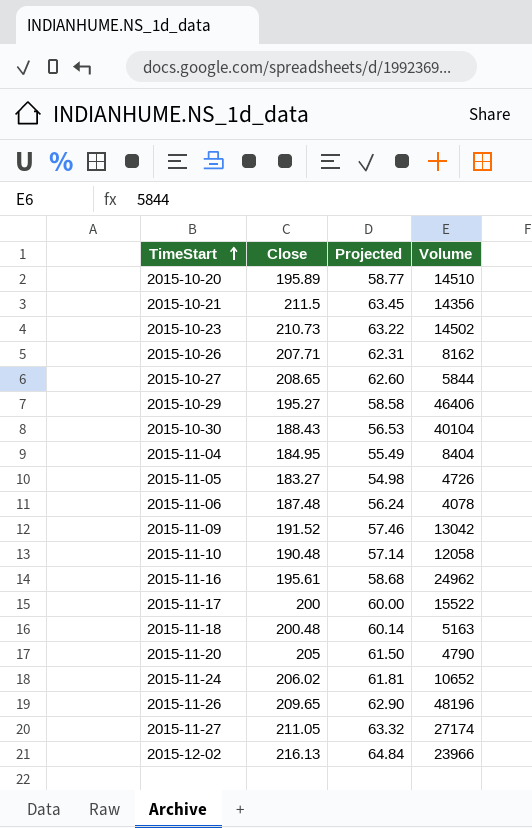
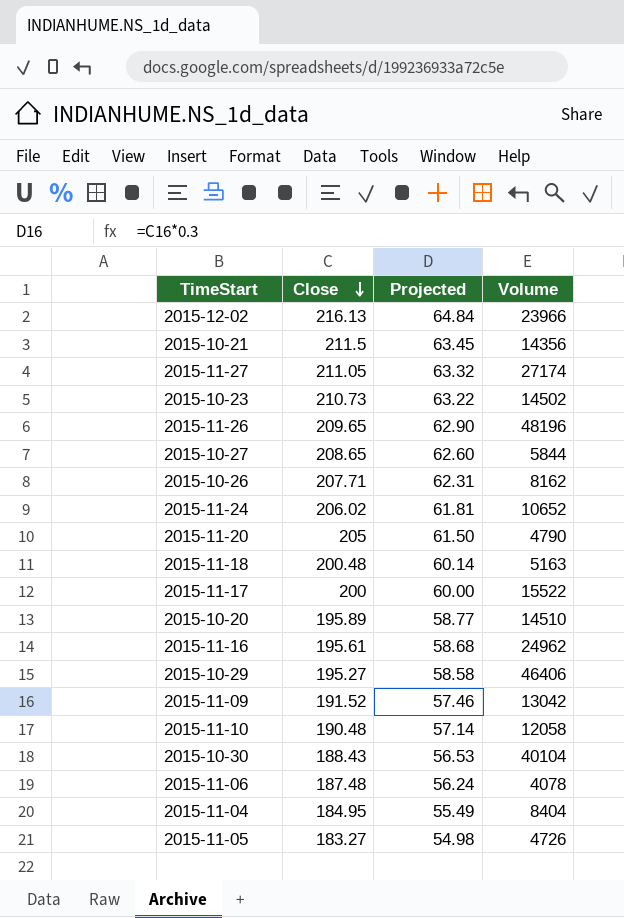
row order: TimeStart ascending -> Close descending

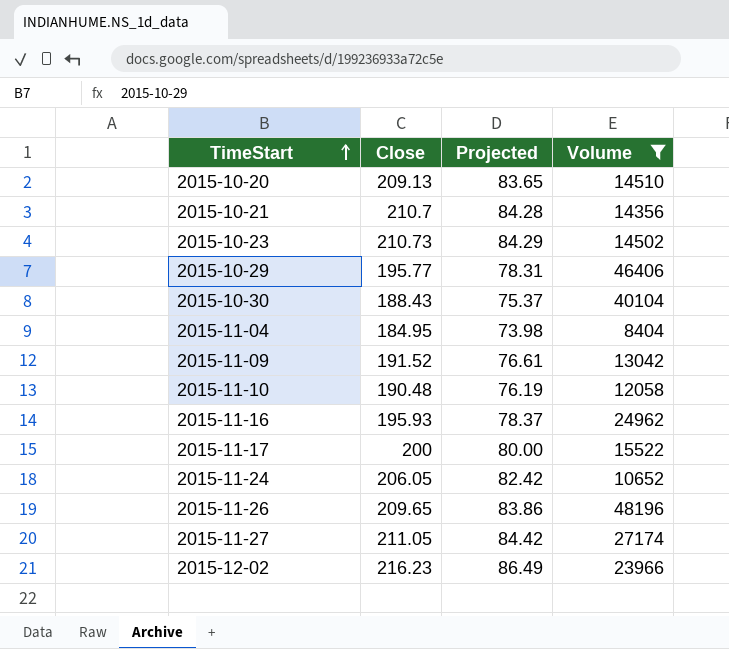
filter: none -> Volume >= 8404
row order: Close descending -> TimeStart ascending
column Projected | formula: [Close] * 0.3 -> [Close] * 0.4
2015-10-20 | Close: 195.89 -> 209.13
2015-10-21 | Close: 211.5 -> 210.7
2015-10-29 | Close: 195.27 -> 195.77
2015-11-16 | Close: 195.61 -> 195.93
2015-11-24 | Close: 206.02 -> 206.05
2015-12-02 | Close: 216.13 -> 216.23

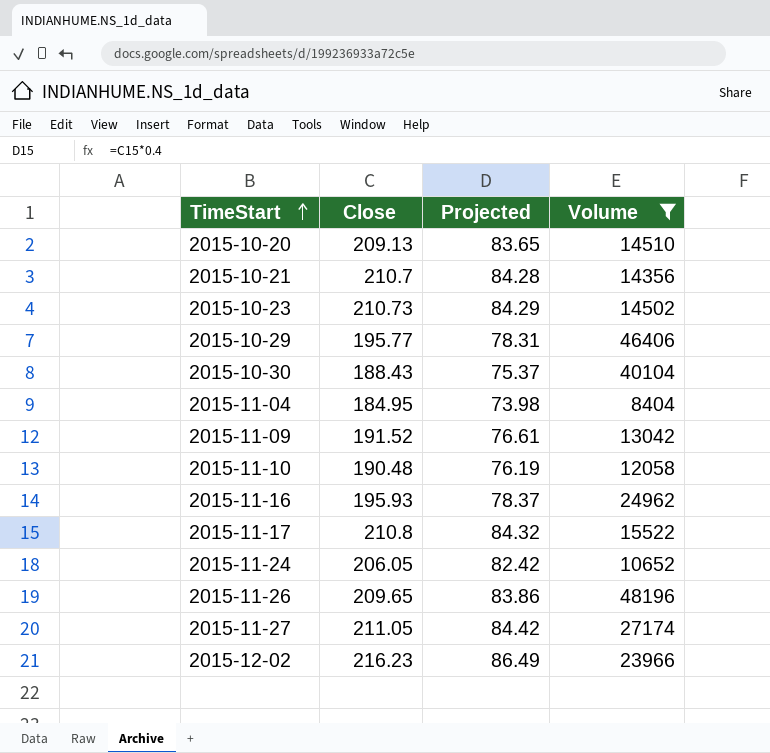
2015-11-17 | Close: 200 -> 210.8
2015-11-17 | Projected: 80.00 -> 84.32

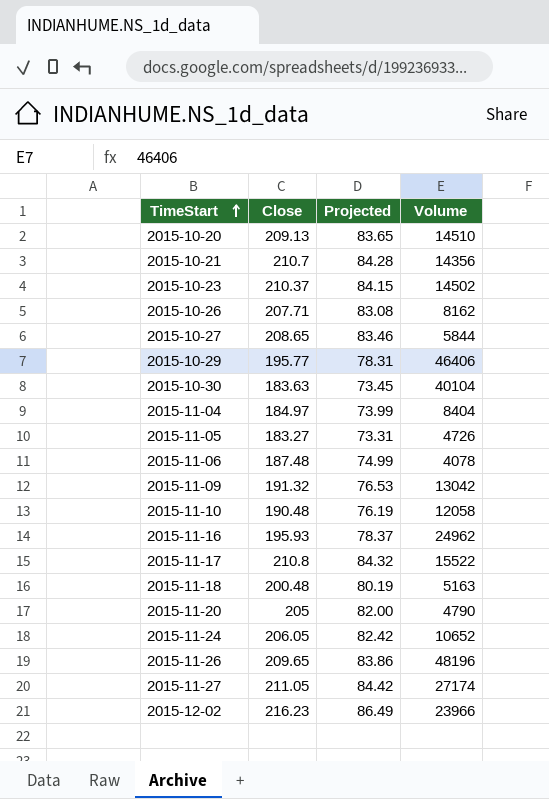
filter: Volume >= 8404 -> none
2015-10-23 | Close: 210.73 -> 210.37
2015-10-23 | Projected: 84.29 -> 84.15
2015-10-30 | Close: 188.43 -> 183.63
2015-10-30 | Projected: 75.37 -> 73.45
2015-11-04 | Close: 184.95 -> 184.97
2015-11-04 | Projected: 73.98 -> 73.99
2015-11-09 | Close: 191.52 -> 191.32
2015-11-09 | Projected: 76.61 -> 76.53

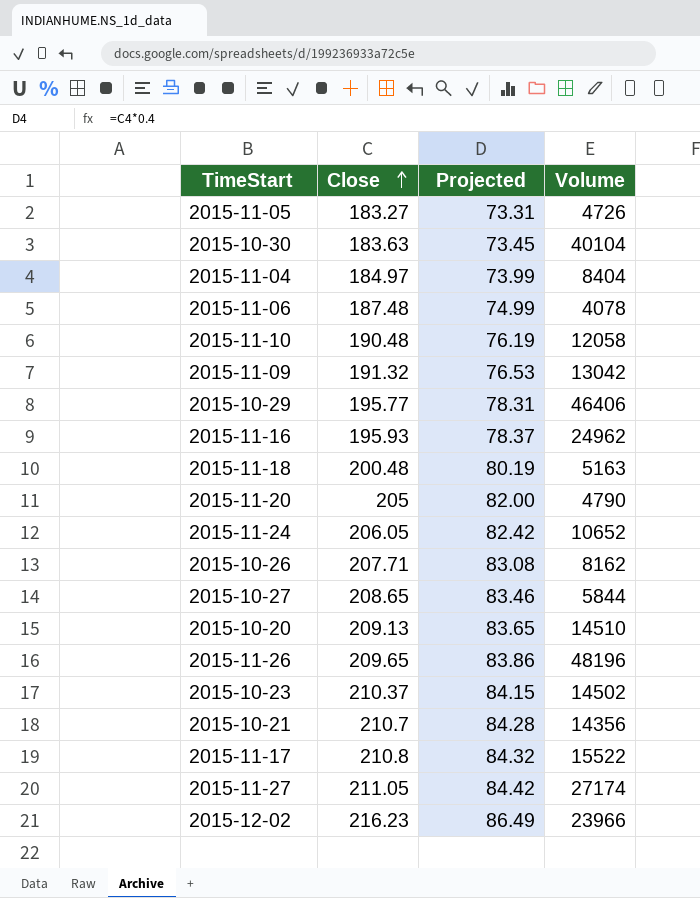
row order: TimeStart ascending -> Close ascending

